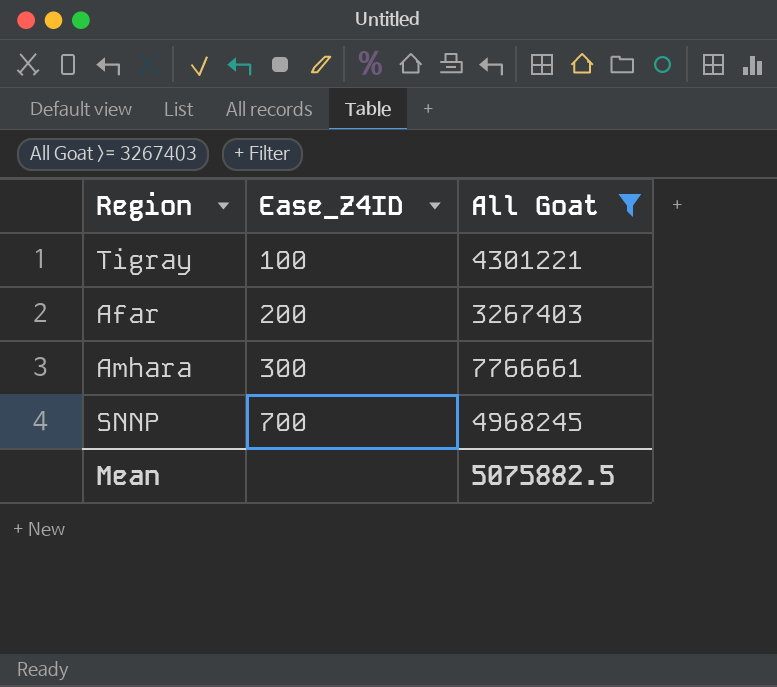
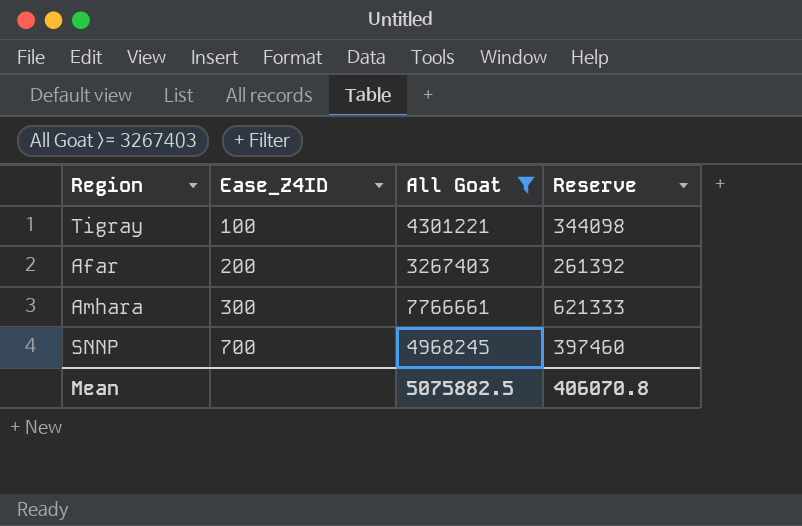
column Reserve | formula: none -> [All Goat] * 0.08

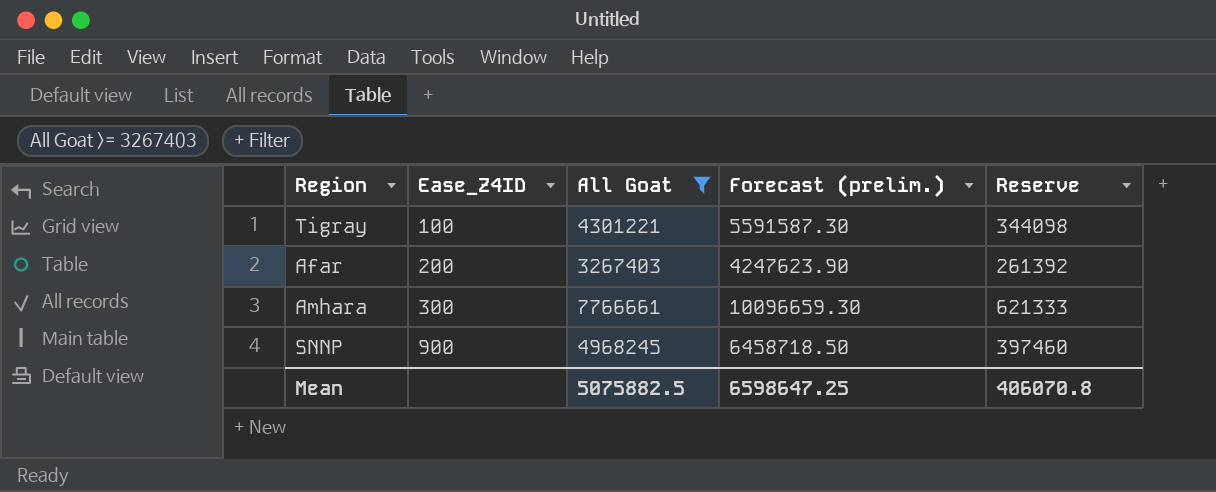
column Forecast (prelim.) | formula: none -> [All Goat] * 1.3
SNNP | Ease_Z4ID: 700 -> 900

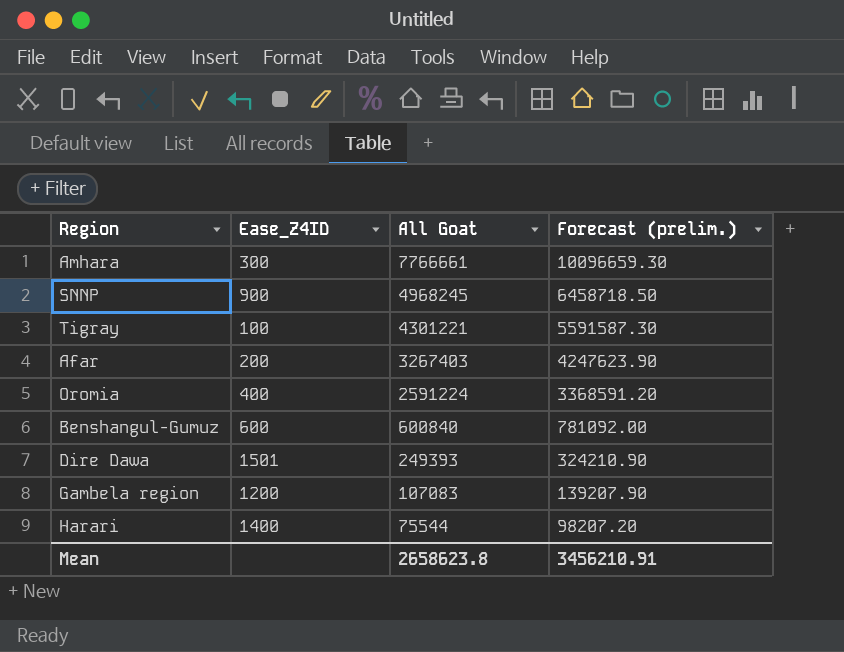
filter: All Goat >= 3267403 -> none
row order: Ease_Z4ID ascending -> All Goat descending
column Reserve | formula: [All Goat] * 0.08 -> none
Mean | All Goat: 5075882.5 -> 2658623.8
Mean | Forecast (prelim.): 6598647.25 -> 3456210.91

